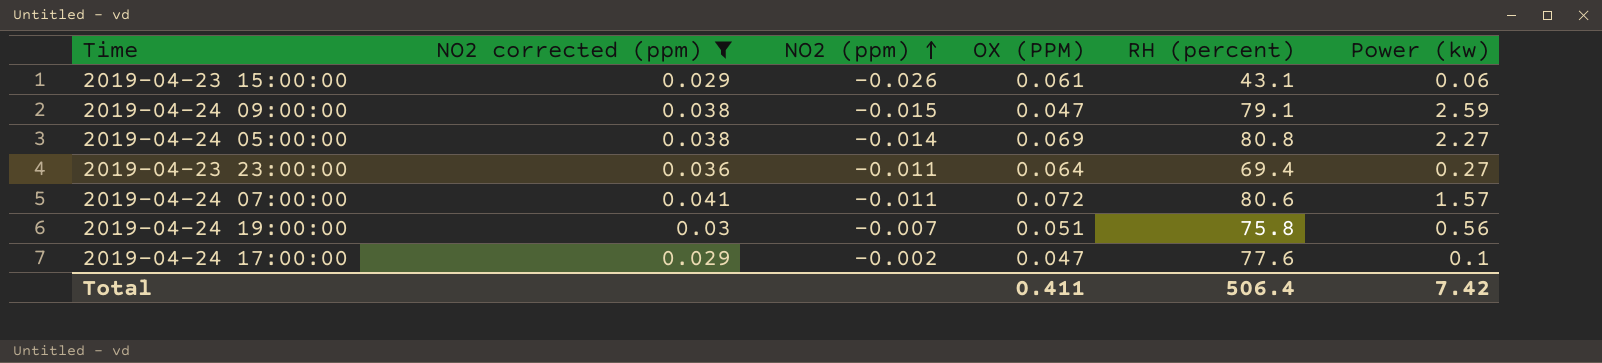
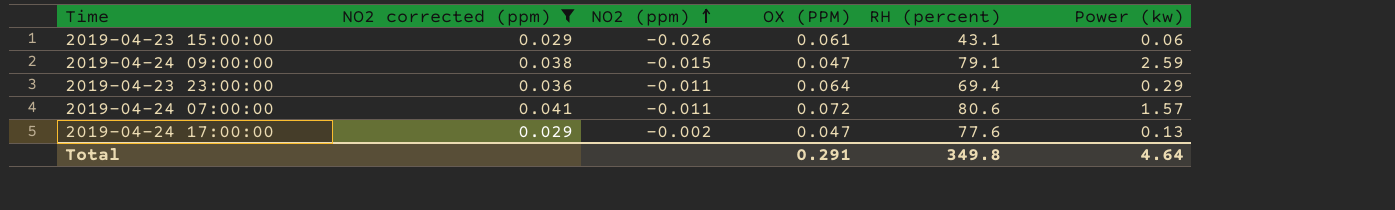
row 2019-04-24 05:00:00: 0.038 | -0.014 | 0.069 | 80.8 | 2.27 -> none
row 2019-04-24 19:00:00: 0.03 | -0.007 | 0.051 | 75.8 | 0.56 -> none
2019-04-23 23:00:00 | Power (kw): 0.27 -> 0.29
2019-04-24 17:00:00 | Power (kw): 0.1 -> 0.13
Total | OX (PPM): 0.411 -> 0.291
Total | RH (percent): 506.4 -> 349.8
Total | Power (kw): 7.42 -> 4.64

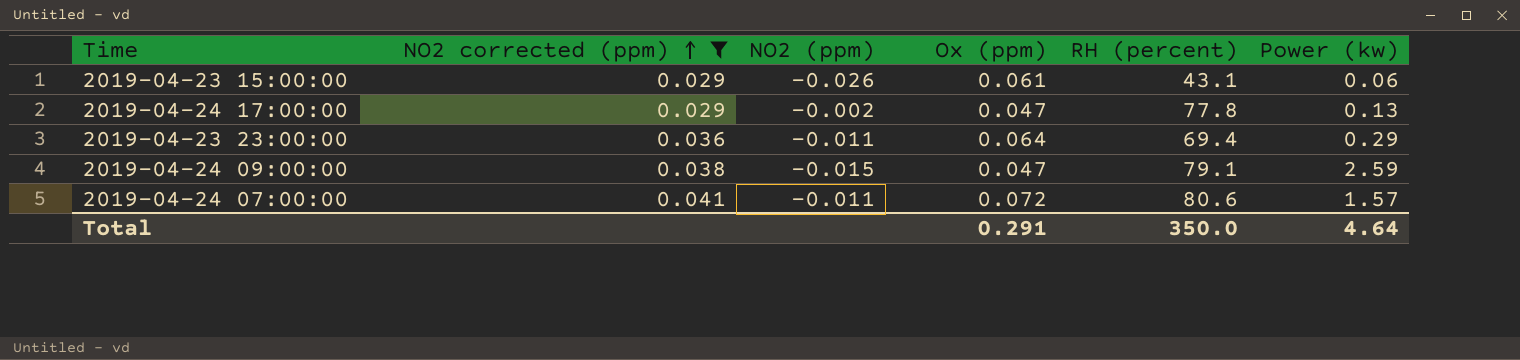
row order: NO2 (ppm) ascending -> NO2 corrected (ppm) ascending
column name: OX (PPM) -> Ox (ppm)
2019-04-24 17:00:00 | RH (percent): 77.6 -> 77.8
Total | RH (percent): 349.8 -> 350.0

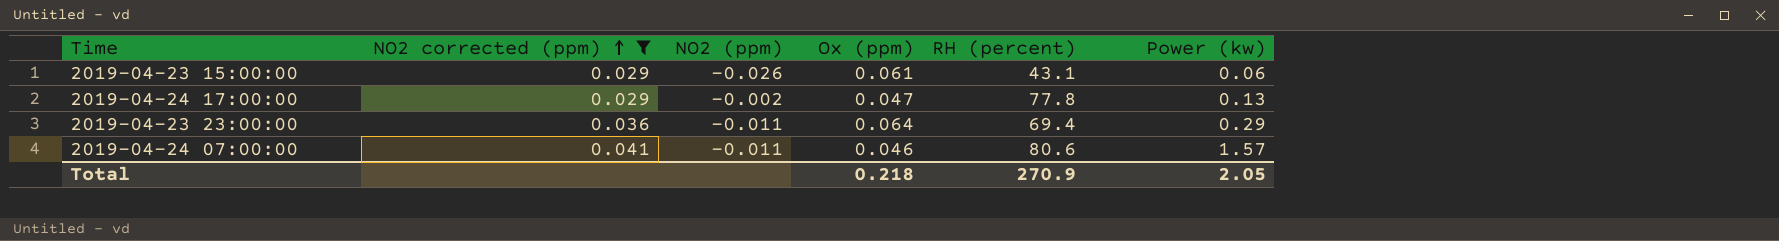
row 2019-04-24 09:00:00: 0.038 | -0.015 | 0.047 | 79.1 | 2.59 -> none
2019-04-24 07:00:00 | Ox (ppm): 0.072 -> 0.046
Total | Ox (ppm): 0.291 -> 0.218
Total | RH (percent): 350.0 -> 270.9
Total | Power (kw): 4.64 -> 2.05

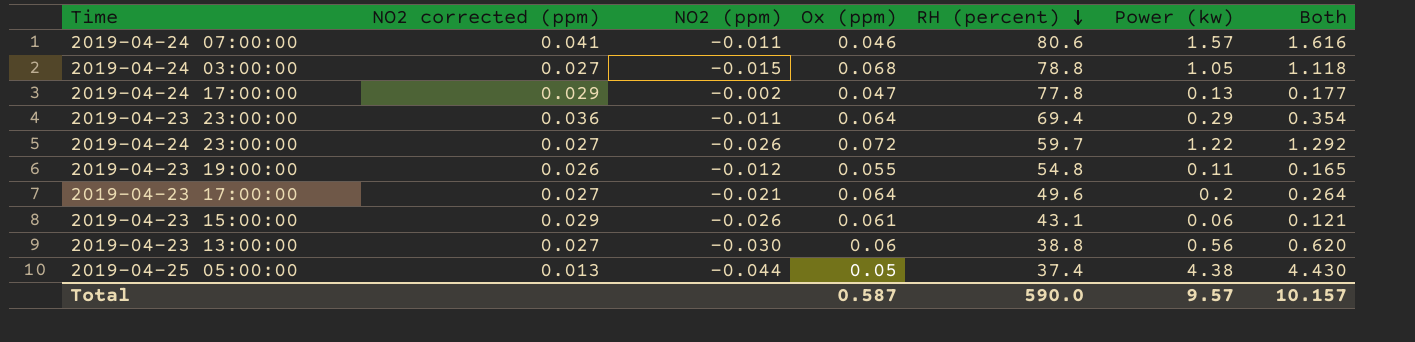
filter: NO2 corrected (ppm) >= 0.029 -> none
row order: NO2 corrected (ppm) ascending -> RH (percent) descending
column Both | formula: none -> [Ox (ppm)] + [Power (kw)]
Total | Ox (ppm): 0.218 -> 0.587
Total | RH (percent): 270.9 -> 590.0
Total | Power (kw): 2.05 -> 9.57

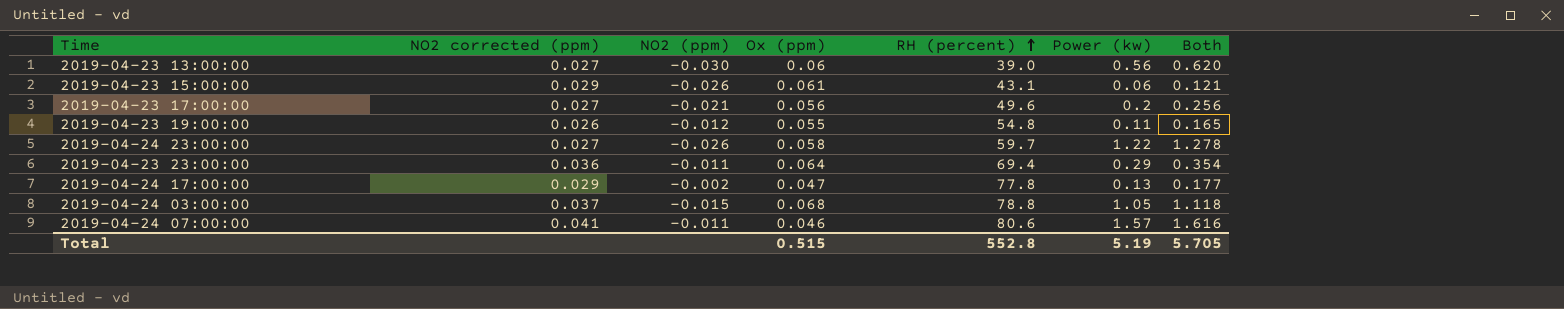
row order: RH (percent) descending -> RH (percent) ascending
row 2019-04-25 05:00:00: 0.013 | -0.044 | 0.05 | 37.4 | 4.38 | 4.430 -> none
2019-04-23 13:00:00 | RH (percent): 38.8 -> 39.0
2019-04-23 17:00:00 | Ox (ppm): 0.064 -> 0.056
2019-04-23 17:00:00 | Both: 0.264 -> 0.256
2019-04-24 23:00:00 | Ox (ppm): 0.072 -> 0.058
2019-04-24 23:00:00 | Both: 1.292 -> 1.278
2019-04-24 03:00:00 | NO2 corrected (ppm): 0.027 -> 0.037
Total | Ox (ppm): 0.587 -> 0.515
Total | RH (percent): 590.0 -> 552.8
Total | Power (kw): 9.57 -> 5.19
Total | Both: 10.157 -> 5.705

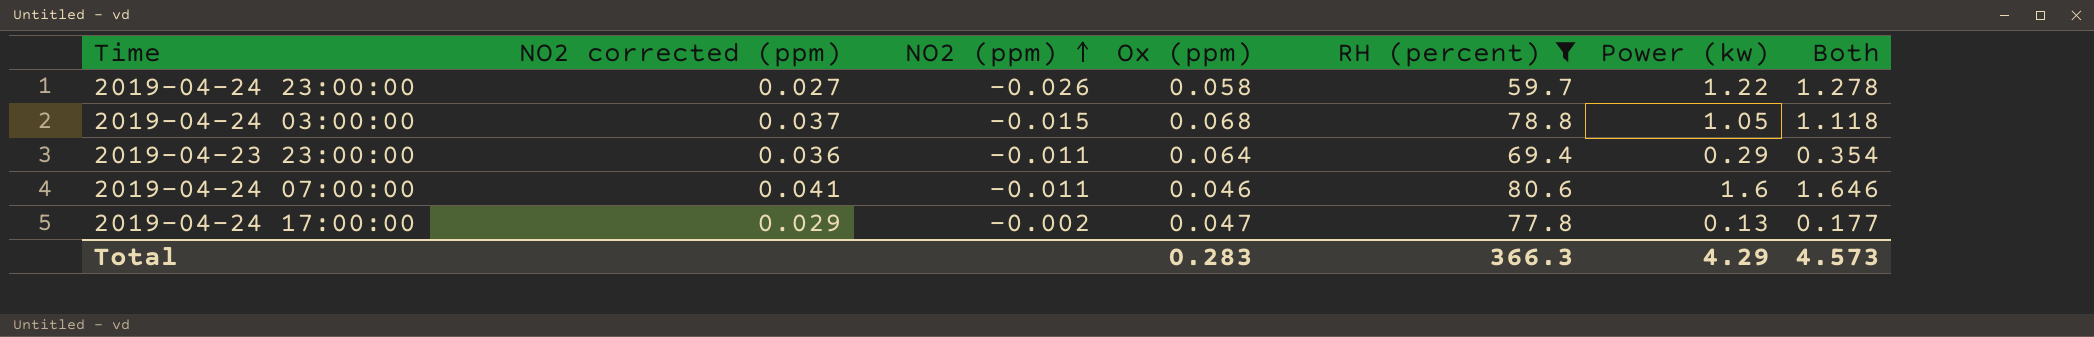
filter: none -> RH (percent) >= 59.7
row order: RH (percent) ascending -> NO2 (ppm) ascending
2019-04-24 07:00:00 | Power (kw): 1.57 -> 1.6
2019-04-24 07:00:00 | Both: 1.616 -> 1.646
Total | Ox (ppm): 0.515 -> 0.283
Total | RH (percent): 552.8 -> 366.3
Total | Power (kw): 5.19 -> 4.29
Total | Both: 5.705 -> 4.573

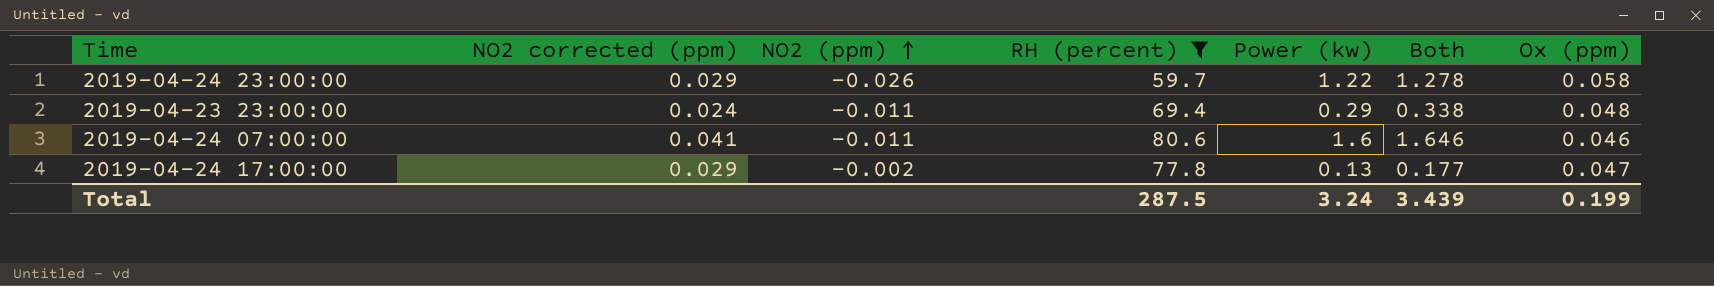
column Ox (ppm) | position: 4 -> 7
row 2019-04-24 03:00:00: 0.037 | -0.015 | 0.068 | 78.8 | 1.05 | 1.118 -> none
2019-04-24 23:00:00 | NO2 corrected (ppm): 0.027 -> 0.029
2019-04-23 23:00:00 | NO2 corrected (ppm): 0.036 -> 0.024
2019-04-23 23:00:00 | Both: 0.354 -> 0.338
2019-04-23 23:00:00 | Ox (ppm): 0.064 -> 0.048
Total | RH (percent): 366.3 -> 287.5
Total | Power (kw): 4.29 -> 3.24
Total | Both: 4.573 -> 3.439
Total | Ox (ppm): 0.283 -> 0.199

